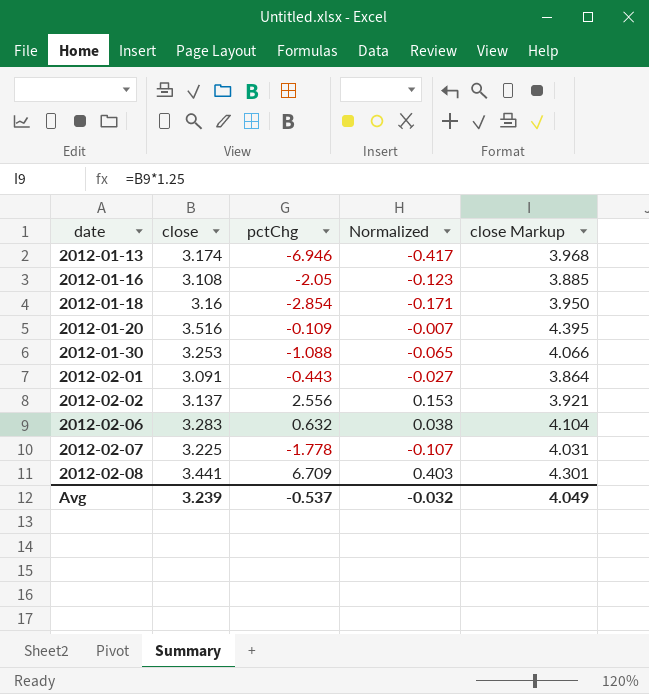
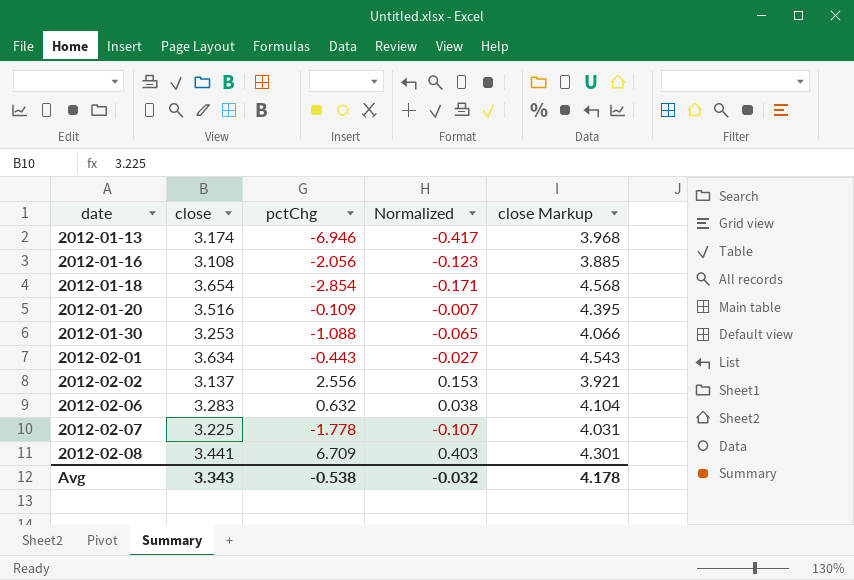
2012-01-16 | pctChg: -2.05 -> -2.056
2012-01-18 | close: 3.16 -> 3.654
2012-01-18 | close Markup: 3.950 -> 4.568
2012-02-01 | close: 3.091 -> 3.634
2012-02-01 | close Markup: 3.864 -> 4.543
Avg | close: 3.239 -> 3.343
Avg | pctChg: -0.537 -> -0.538
Avg | close Markup: 4.049 -> 4.178

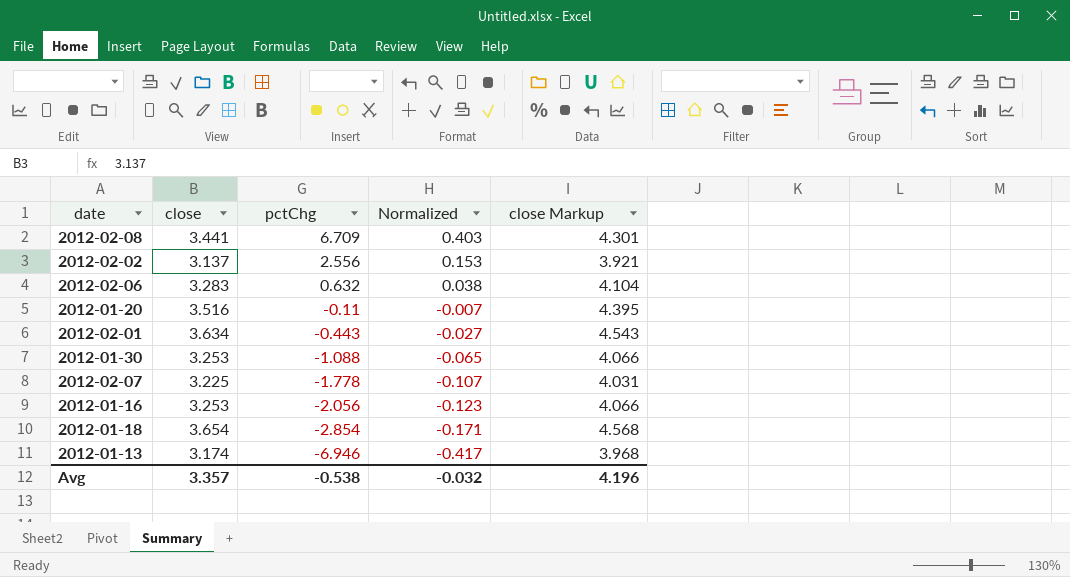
row order: date ascending -> pctChg descending
2012-01-20 | pctChg: -0.109 -> -0.11
2012-01-16 | close: 3.108 -> 3.253
2012-01-16 | close Markup: 3.885 -> 4.066
Avg | close: 3.343 -> 3.357
Avg | close Markup: 4.178 -> 4.196

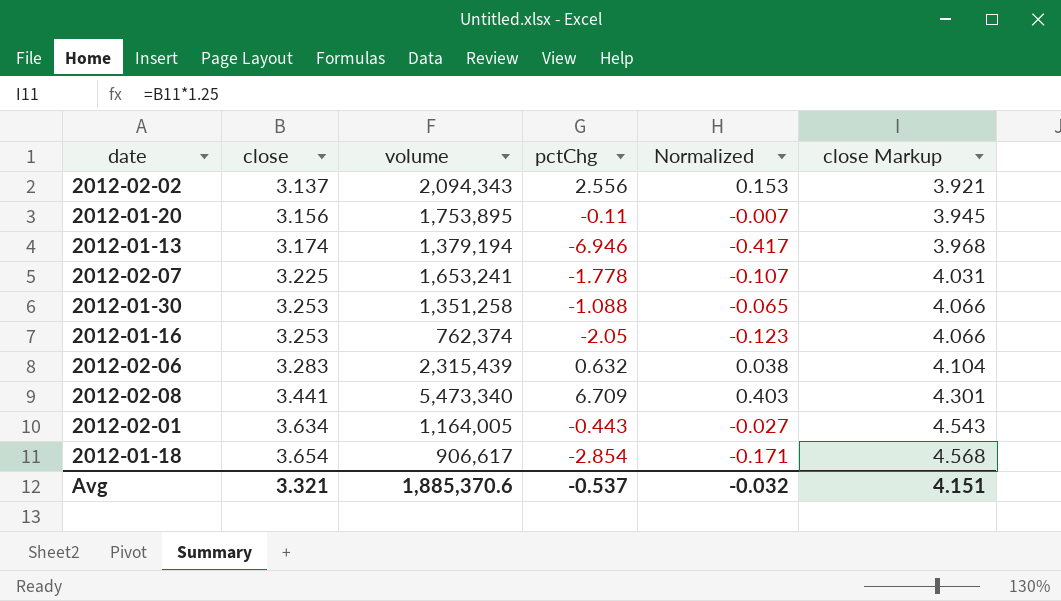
row order: pctChg descending -> close ascending
column volume | position: none -> 3
2012-01-20 | close: 3.516 -> 3.156
2012-01-20 | close Markup: 4.395 -> 3.945
2012-01-16 | pctChg: -2.056 -> -2.05
Avg | close: 3.357 -> 3.321
Avg | pctChg: -0.538 -> -0.537
Avg | close Markup: 4.196 -> 4.151

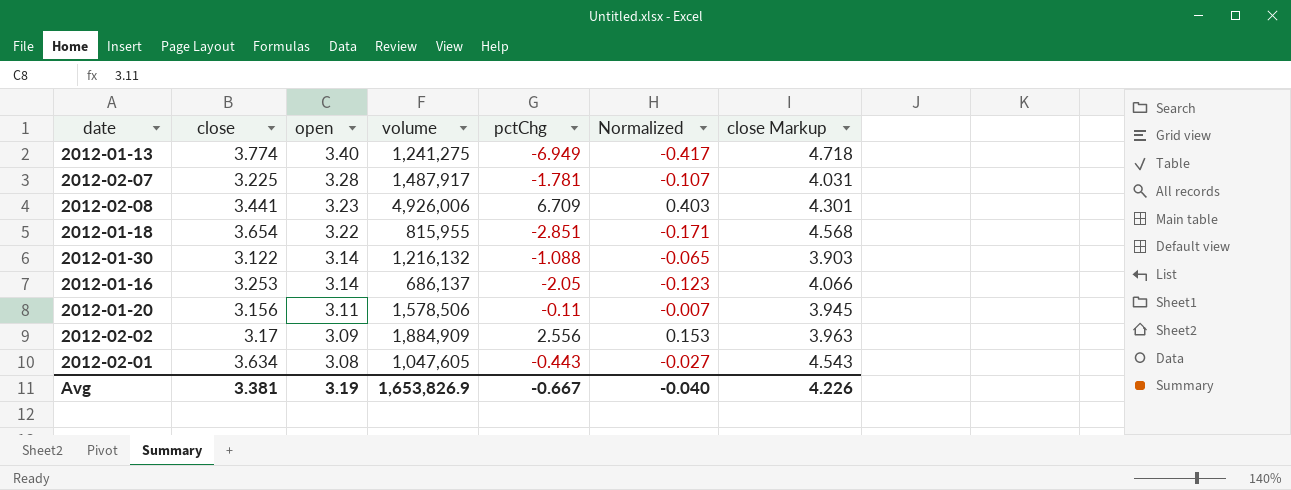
row order: close ascending -> open descending
column open | position: none -> 3
row 2012-02-06: 3.283 | 2,315,439 | 0.632 | 0.038 | 4.104 -> none
2012-01-13 | close: 3.174 -> 3.774
2012-01-13 | volume: 1,379,194 -> 1,241,275
2012-01-13 | pctChg: -6.946 -> -6.949
2012-01-13 | close Markup: 3.968 -> 4.718
2012-02-07 | volume: 1,653,241 -> 1,487,917
2012-02-07 | pctChg: -1.778 -> -1.781
2012-02-08 | volume: 5,473,340 -> 4,926,006
2012-01-18 | volume: 906,617 -> 815,955
2012-01-18 | pctChg: -2.854 -> -2.851
2012-01-30 | close: 3.253 -> 3.122
2012-01-30 | volume: 1,351,258 -> 1,216,132
2012-01-30 | close Markup: 4.066 -> 3.903
2012-01-16 | volume: 762,374 -> 686,137
2012-01-20 | volume: 1,753,895 -> 1,578,506
2012-02-02 | close: 3.137 -> 3.17
2012-02-02 | volume: 2,094,343 -> 1,884,909
2012-02-02 | close Markup: 3.921 -> 3.963
2012-02-01 | volume: 1,164,005 -> 1,047,605
Avg | close: 3.321 -> 3.381
Avg | volume: 1,885,370.6 -> 1,653,826.9
Avg | pctChg: -0.537 -> -0.667
Avg | Normalized: -0.032 -> -0.040
Avg | close Markup: 4.151 -> 4.226

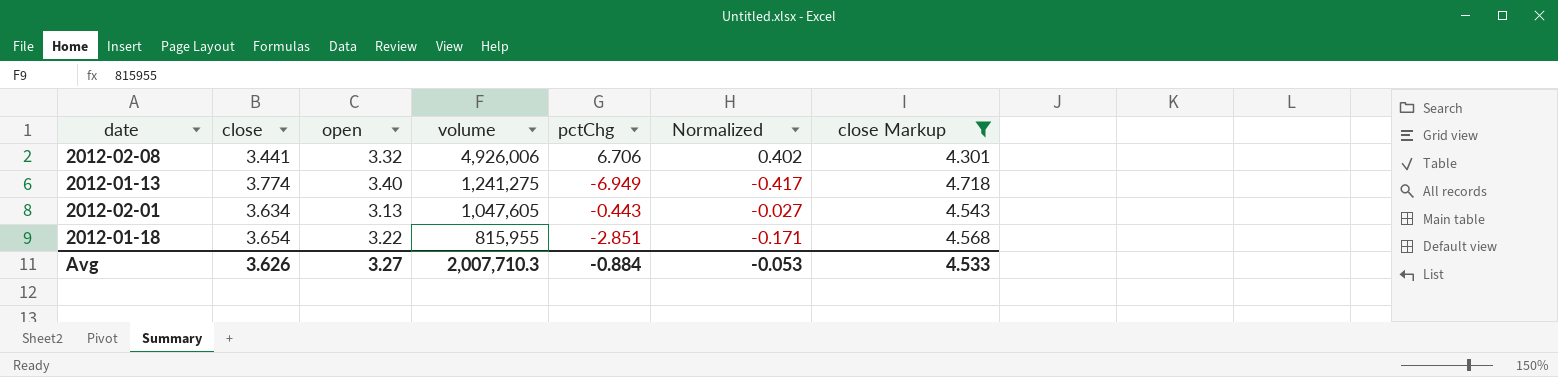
filter: none -> close Markup >= 4.301
row order: open descending -> volume descending
2012-02-08 | open: 3.23 -> 3.32
2012-02-08 | pctChg: 6.709 -> 6.706
2012-02-08 | Normalized: 0.403 -> 0.402
2012-02-01 | open: 3.08 -> 3.13
Avg | close: 3.381 -> 3.626
Avg | open: 3.19 -> 3.27
Avg | volume: 1,653,826.9 -> 2,007,710.3
Avg | pctChg: -0.667 -> -0.884
Avg | Normalized: -0.040 -> -0.053
Avg | close Markup: 4.226 -> 4.533

